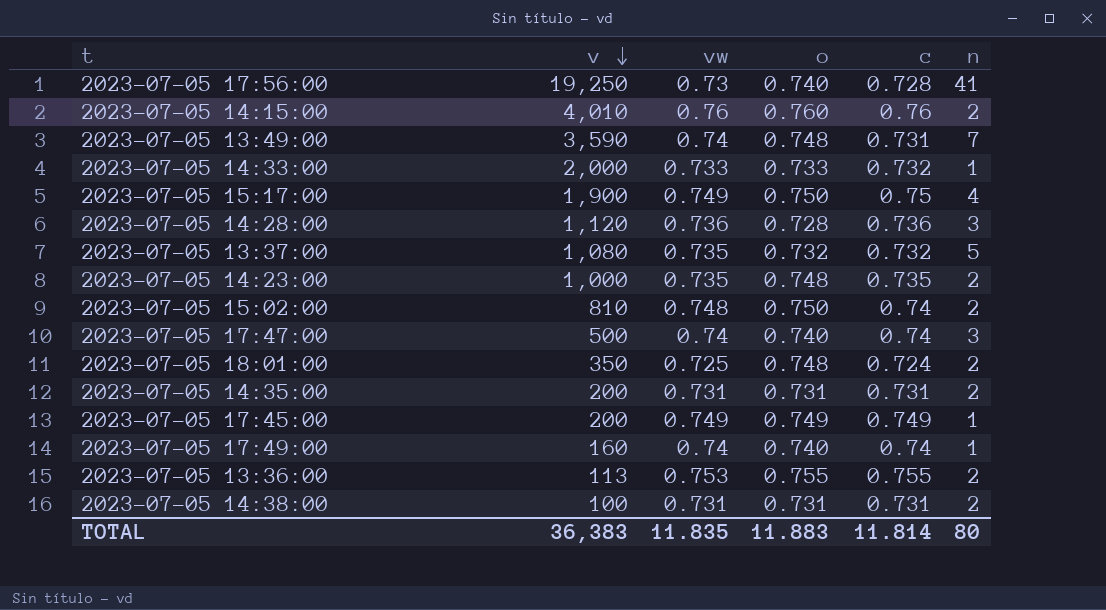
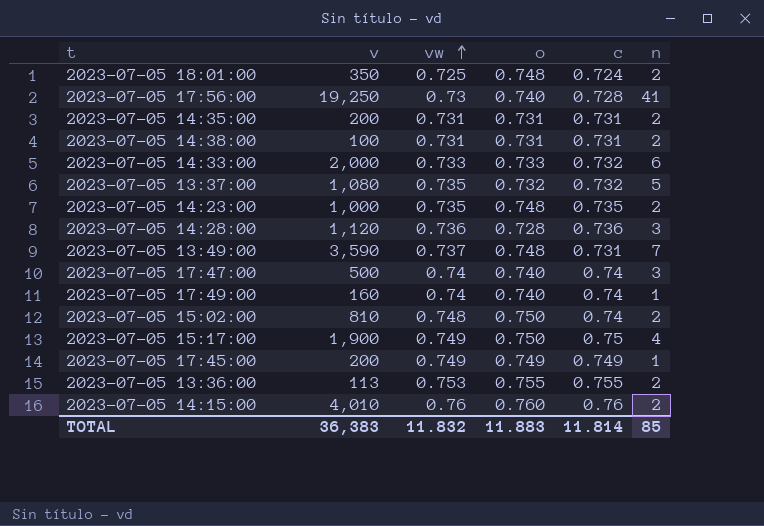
row order: v descending -> vw ascending
2023-07-05 14:33:00 | n: 1 -> 6
2023-07-05 13:49:00 | vw: 0.74 -> 0.737
TOTAL | vw: 11.835 -> 11.832
TOTAL | n: 80 -> 85

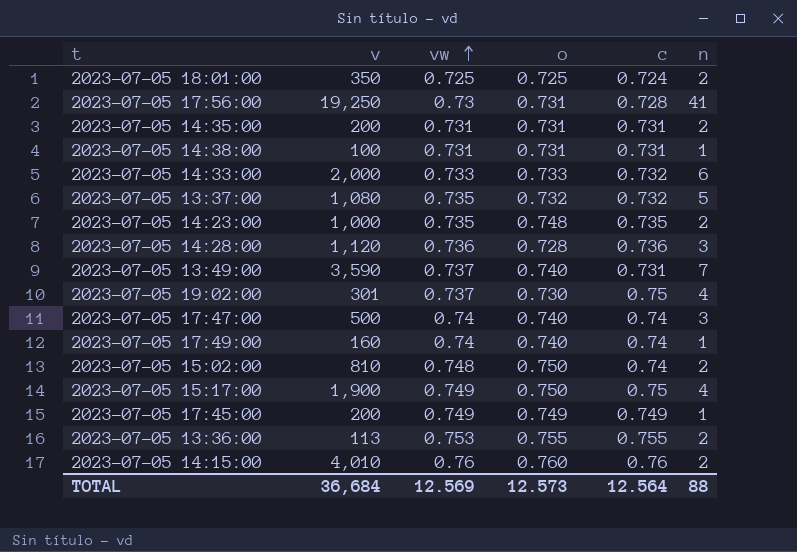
2023-07-05 18:01:00 | o: 0.748 -> 0.725
2023-07-05 17:56:00 | o: 0.740 -> 0.731
2023-07-05 14:38:00 | n: 2 -> 1
2023-07-05 13:49:00 | o: 0.748 -> 0.740
row 2023-07-05 19:02:00: none -> 301 | 0.737 | 0.730 | 0.75 | 4
TOTAL | v: 36,383 -> 36,684
TOTAL | vw: 11.832 -> 12.569
TOTAL | o: 11.883 -> 12.573
TOTAL | c: 11.814 -> 12.564
TOTAL | n: 85 -> 88

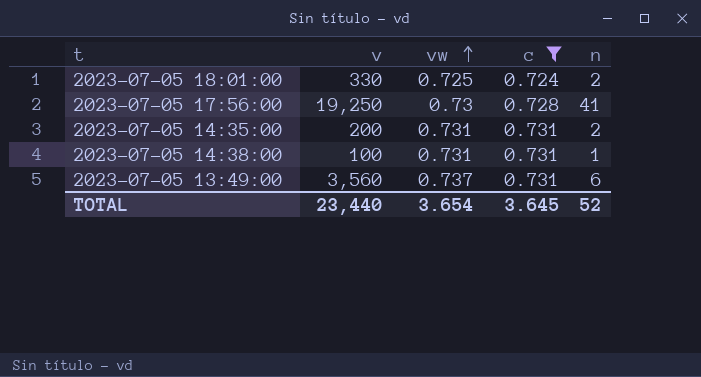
filter: none -> c <= 0.731
column o | position: 4 -> none
2023-07-05 18:01:00 | v: 350 -> 330
2023-07-05 13:49:00 | v: 3,590 -> 3,560
2023-07-05 13:49:00 | n: 7 -> 6
TOTAL | v: 36,684 -> 23,440
TOTAL | vw: 12.569 -> 3.654
TOTAL | c: 12.564 -> 3.645
TOTAL | n: 88 -> 52

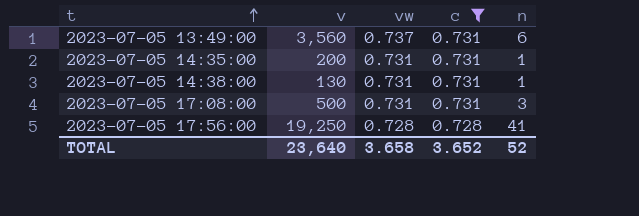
row order: vw ascending -> t ascending
row 2023-07-05 18:01:00: 330 | 0.725 | 0.724 | 2 -> none
2023-07-05 14:35:00 | n: 2 -> 1
2023-07-05 14:38:00 | v: 100 -> 130
row 2023-07-05 17:08:00: none -> 500 | 0.731 | 0.731 | 3
2023-07-05 17:56:00 | vw: 0.73 -> 0.728
TOTAL | v: 23,440 -> 23,640
TOTAL | vw: 3.654 -> 3.658
TOTAL | c: 3.645 -> 3.652

